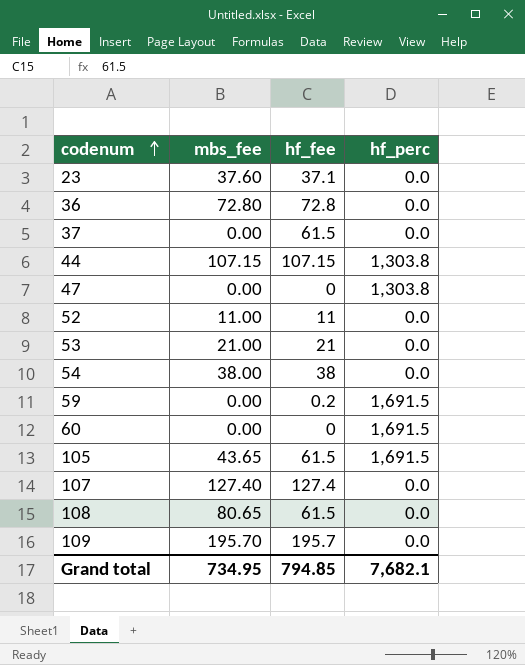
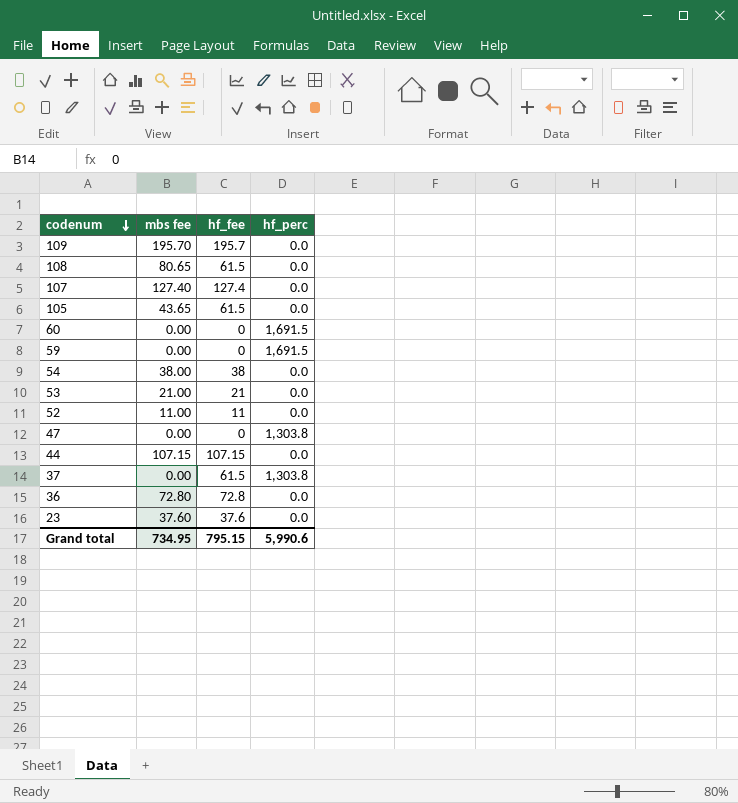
row order: codenum ascending -> codenum descending
column name: mbs_fee -> mbs fee
105 | hf_perc: 1,691.5 -> 0.0
59 | hf_fee: 0.2 -> 0
44 | hf_perc: 1,303.8 -> 0.0
37 | hf_perc: 0.0 -> 1,303.8
23 | hf_fee: 37.1 -> 37.6
Grand total | hf_fee: 794.85 -> 795.15
Grand total | hf_perc: 7,682.1 -> 5,990.6

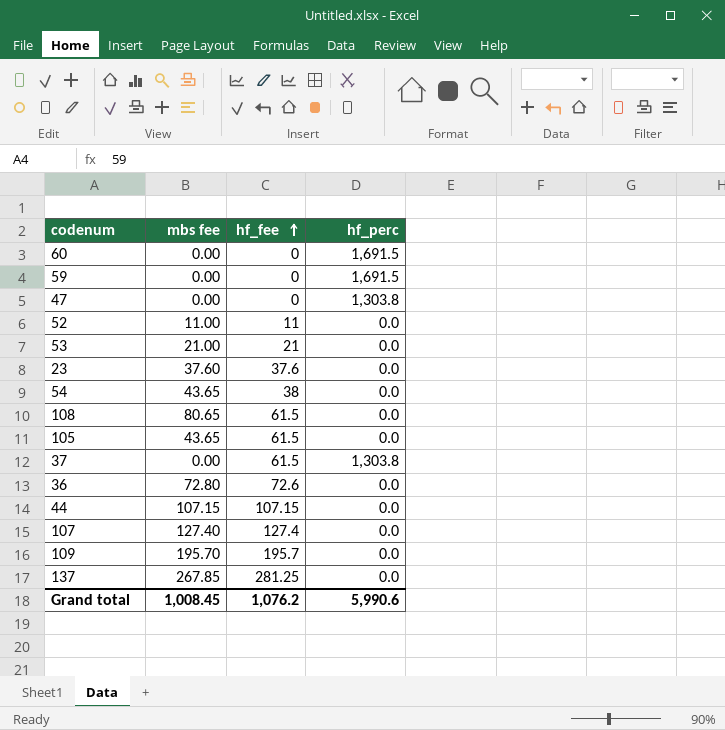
row order: codenum descending -> hf_fee ascending
54 | mbs fee: 38.00 -> 43.65
36 | hf_fee: 72.8 -> 72.6
row 137: none -> 267.85 | 281.25 | 0.0
Grand total | mbs fee: 734.95 -> 1,008.45
Grand total | hf_fee: 795.15 -> 1,076.2

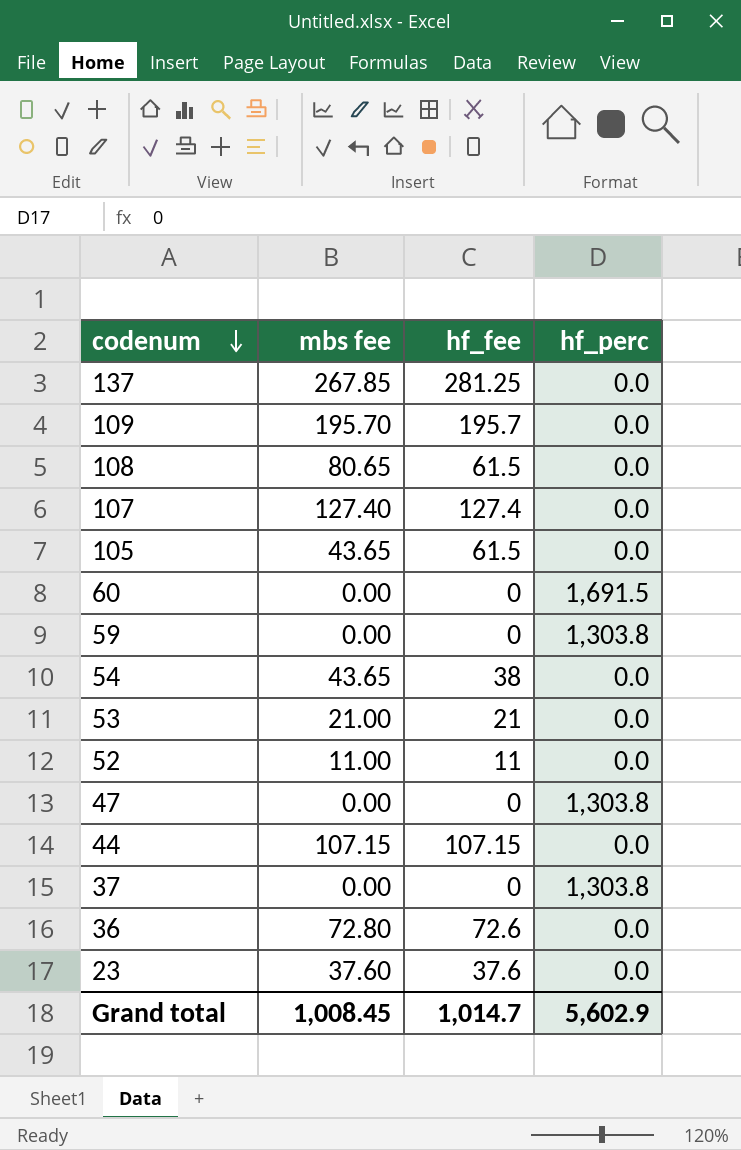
row order: hf_fee ascending -> codenum descending
59 | hf_perc: 1,691.5 -> 1,303.8
37 | hf_fee: 61.5 -> 0
Grand total | hf_fee: 1,076.2 -> 1,014.7
Grand total | hf_perc: 5,990.6 -> 5,602.9

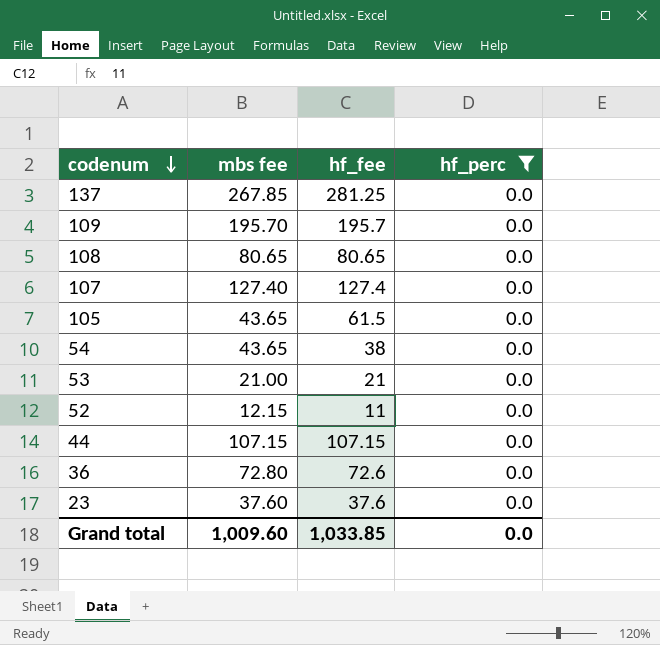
filter: none -> hf_perc = 0.0
108 | hf_fee: 61.5 -> 80.65
52 | mbs fee: 11.00 -> 12.15
Grand total | mbs fee: 1,008.45 -> 1,009.60
Grand total | hf_fee: 1,014.7 -> 1,033.85
Grand total | hf_perc: 5,602.9 -> 0.0

